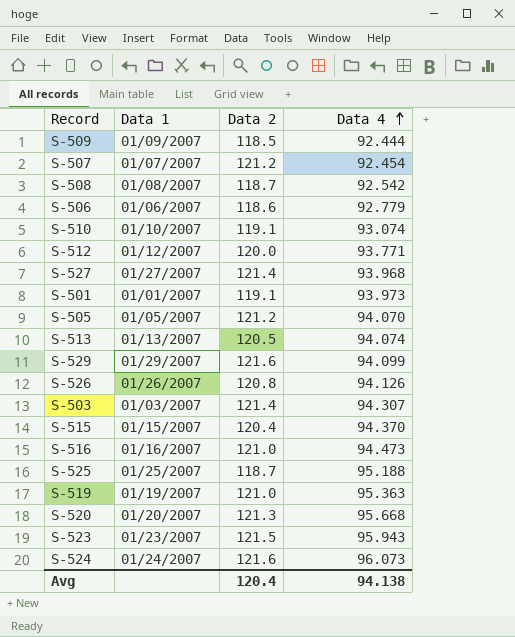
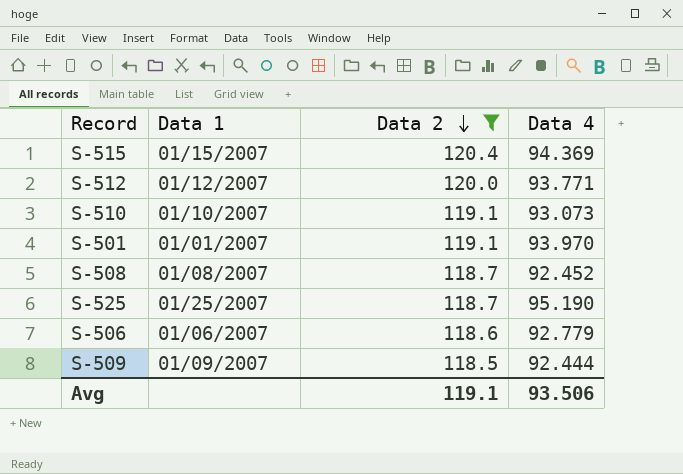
filter: none -> Data 2 <= 120.4
row order: Data 4 ascending -> Data 2 descending
S-515 | Data 4: 94.370 -> 94.369
S-510 | Data 4: 93.074 -> 93.073
S-501 | Data 4: 93.973 -> 93.970
S-508 | Data 4: 92.542 -> 92.452
S-525 | Data 4: 95.188 -> 95.190
Avg | Data 2: 120.4 -> 119.1
Avg | Data 4: 94.138 -> 93.506

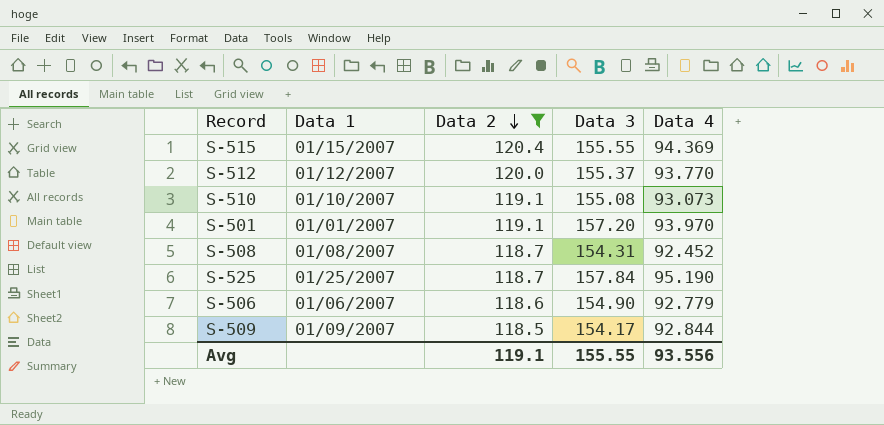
column Data 3 | position: none -> 4
S-512 | Data 4: 93.771 -> 93.770
S-509 | Data 4: 92.444 -> 92.844
Avg | Data 4: 93.506 -> 93.556

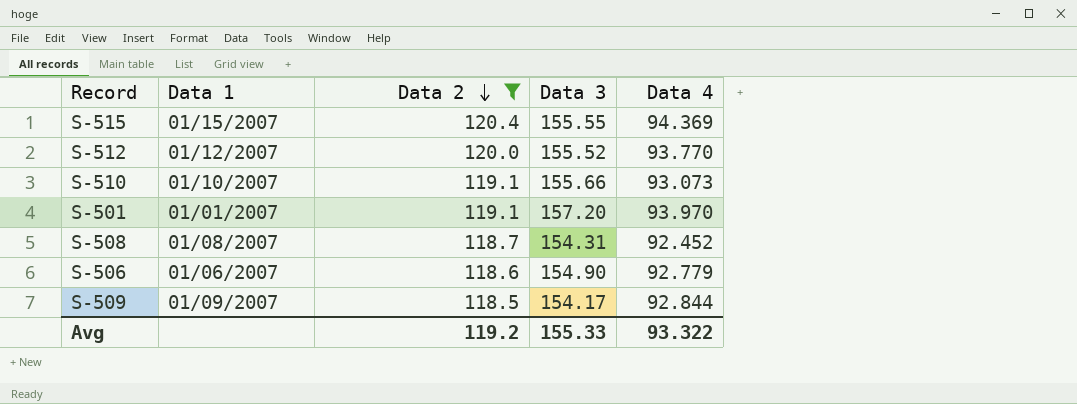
row S-525: 01/25/2007 | 118.7 | 157.84 | 95.190 -> none
S-512 | Data 3: 155.37 -> 155.52
S-510 | Data 3: 155.08 -> 155.66
Avg | Data 2: 119.1 -> 119.2
Avg | Data 3: 155.55 -> 155.33
Avg | Data 4: 93.556 -> 93.322

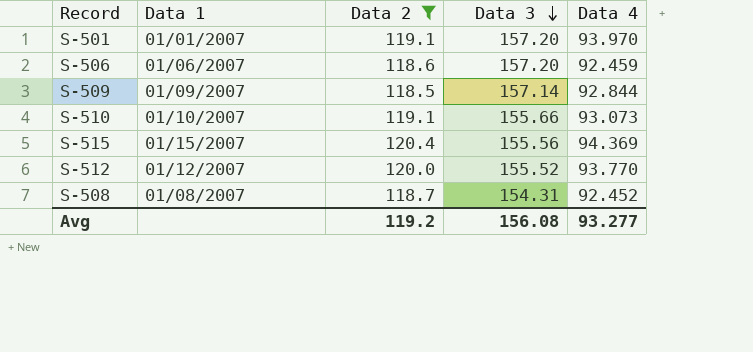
row order: Data 2 descending -> Data 3 descending
S-506 | Data 3: 154.90 -> 157.20
S-506 | Data 4: 92.779 -> 92.459
S-509 | Data 3: 154.17 -> 157.14
S-515 | Data 3: 155.55 -> 155.56
Avg | Data 3: 155.33 -> 156.08
Avg | Data 4: 93.322 -> 93.277

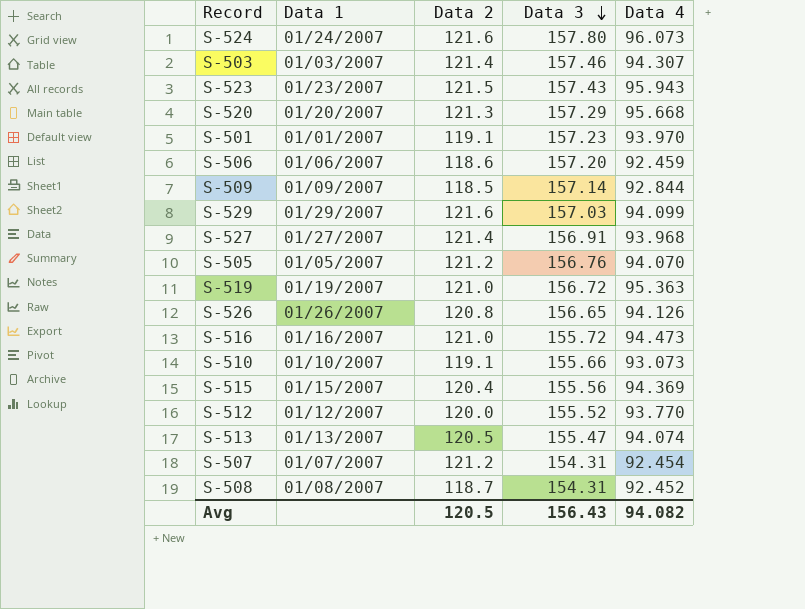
filter: Data 2 <= 120.4 -> none
S-501 | Data 3: 157.20 -> 157.23
Avg | Data 2: 119.2 -> 120.5
Avg | Data 3: 156.08 -> 156.43
Avg | Data 4: 93.277 -> 94.082

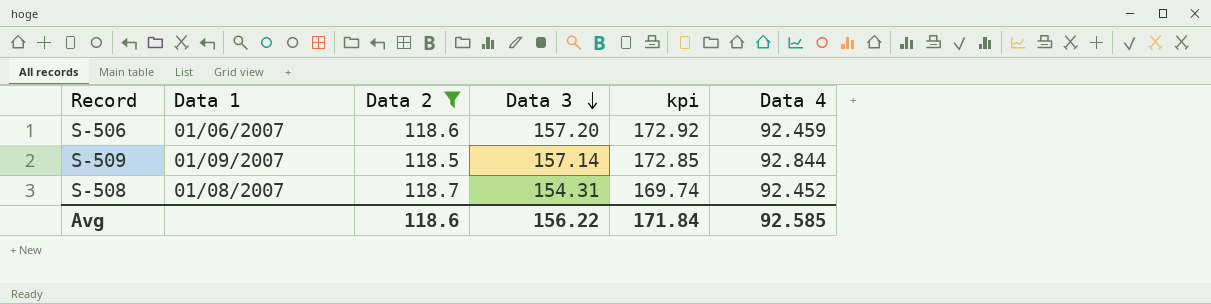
filter: none -> Data 2 <= 118.7
column kpi | formula: none -> [Data 3] * 1.1
Avg | Data 2: 120.5 -> 118.6
Avg | Data 3: 156.43 -> 156.22
Avg | Data 4: 94.082 -> 92.585

